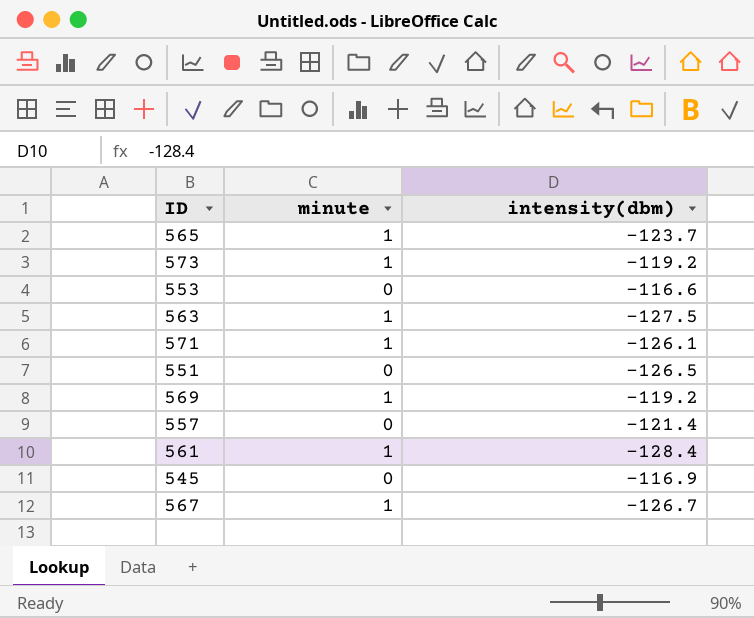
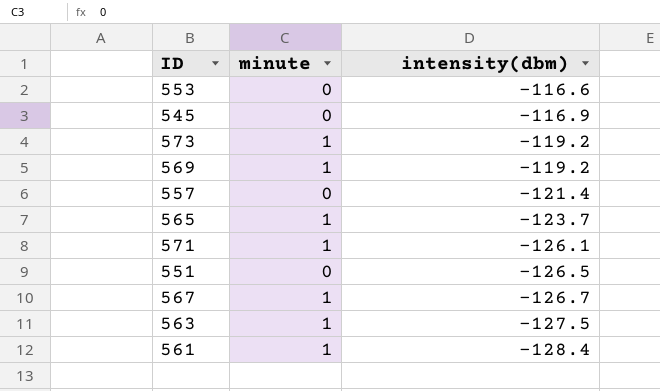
row order: none -> intensity(dbm) descending

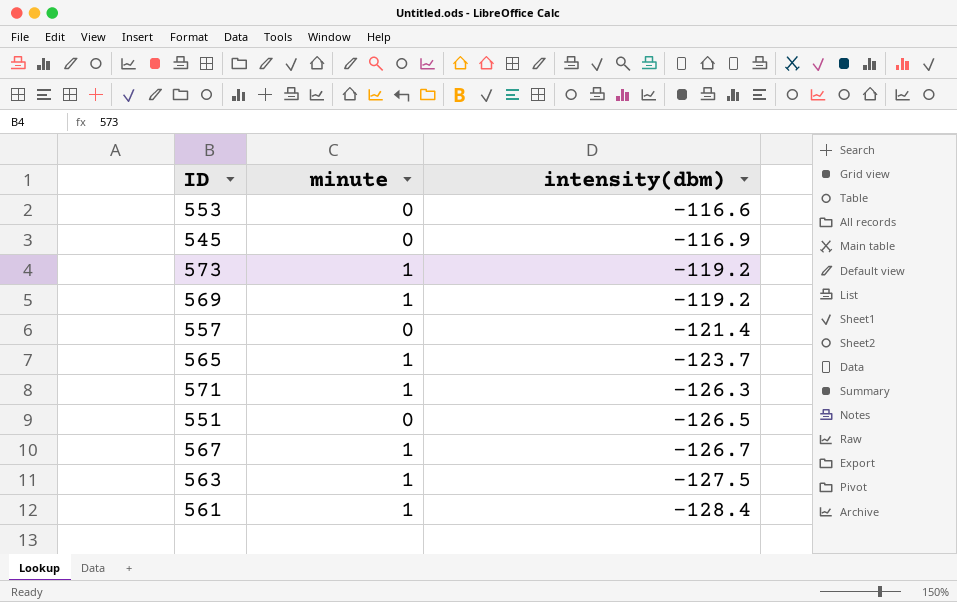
571 | intensity(dbm): -126.1 -> -126.3

